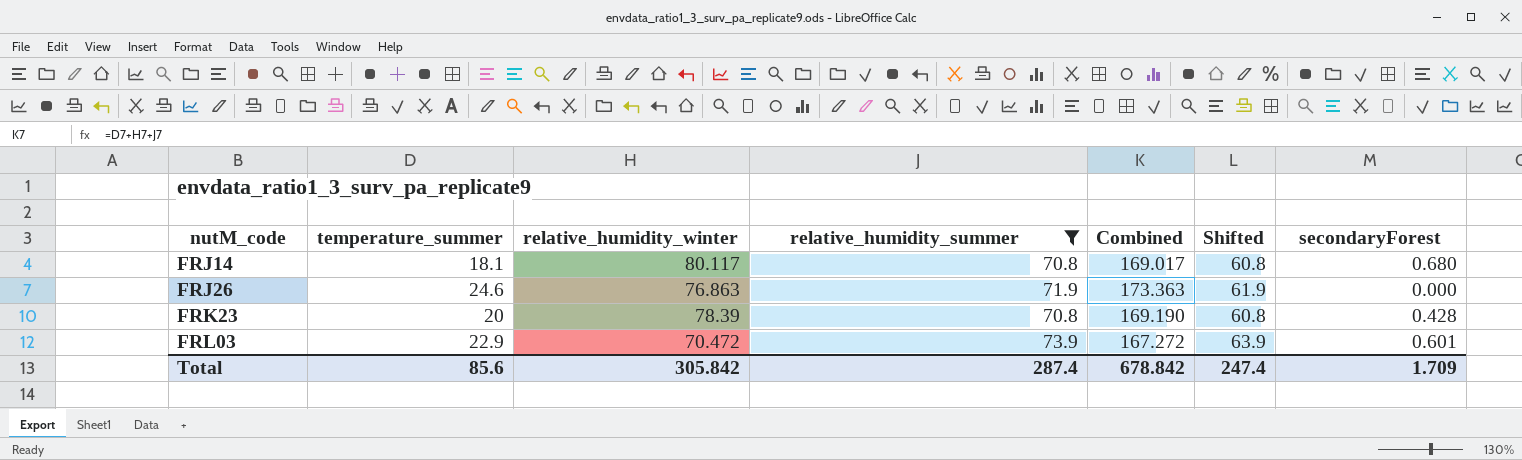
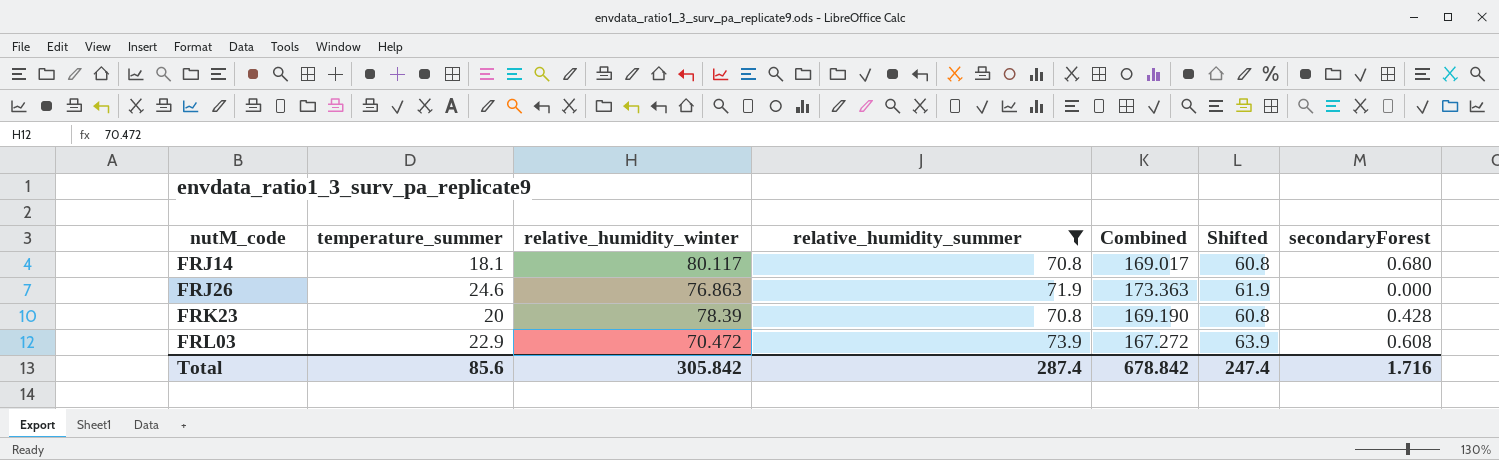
FRL03 | secondaryForest: 0.601 -> 0.608
Total | secondaryForest: 1.709 -> 1.716

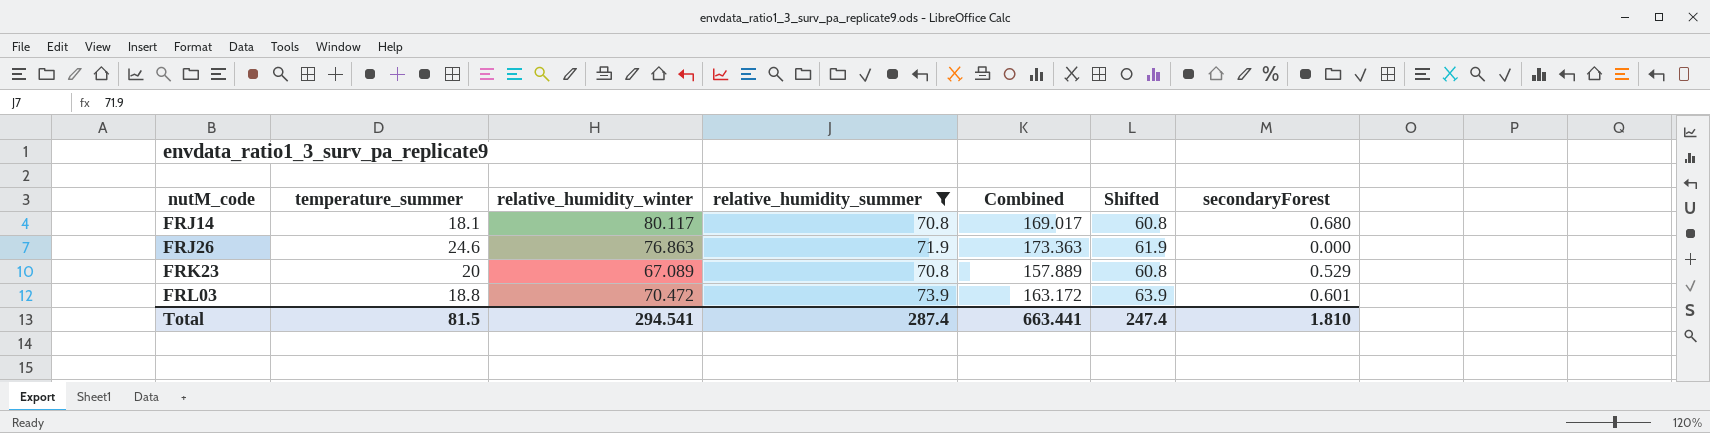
FRK23 | relative_humidity_winter: 78.39 -> 67.089
FRK23 | Combined: 169.190 -> 157.889
FRK23 | secondaryForest: 0.428 -> 0.529
FRL03 | temperature_summer: 22.9 -> 18.8
FRL03 | Combined: 167.272 -> 163.172
FRL03 | secondaryForest: 0.608 -> 0.601
Total | temperature_summer: 85.6 -> 81.5
Total | relative_humidity_winter: 305.842 -> 294.541
Total | Combined: 678.842 -> 663.441
Total | secondaryForest: 1.716 -> 1.810

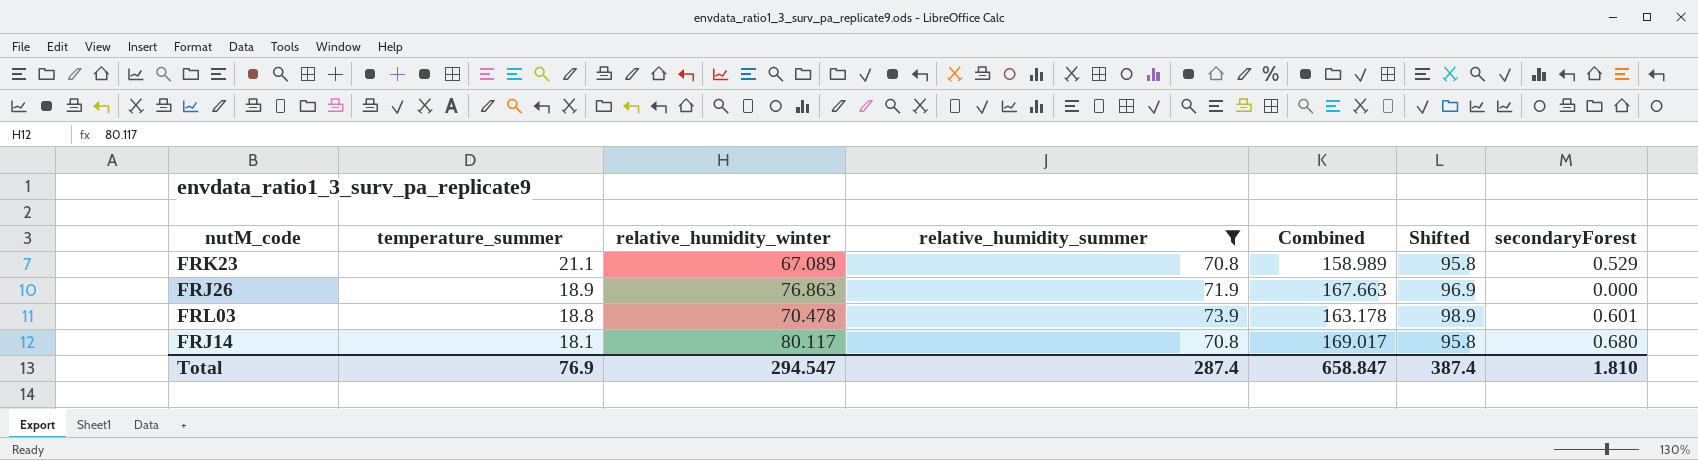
row order: nutM_code ascending -> temperature_summer descending
column Shifted | formula: [relative_humidity_summer] - 10 -> [relative_humidity_summer] + 25
FRK23 | temperature_summer: 20 -> 21.1
FRK23 | Combined: 157.889 -> 158.989
FRJ26 | temperature_summer: 24.6 -> 18.9
FRJ26 | Combined: 173.363 -> 167.663
FRL03 | relative_humidity_winter: 70.472 -> 70.478
FRL03 | Combined: 163.172 -> 163.178
Total | temperature_summer: 81.5 -> 76.9
Total | relative_humidity_winter: 294.541 -> 294.547
Total | Combined: 663.441 -> 658.847
Total | Shifted: 247.4 -> 387.4

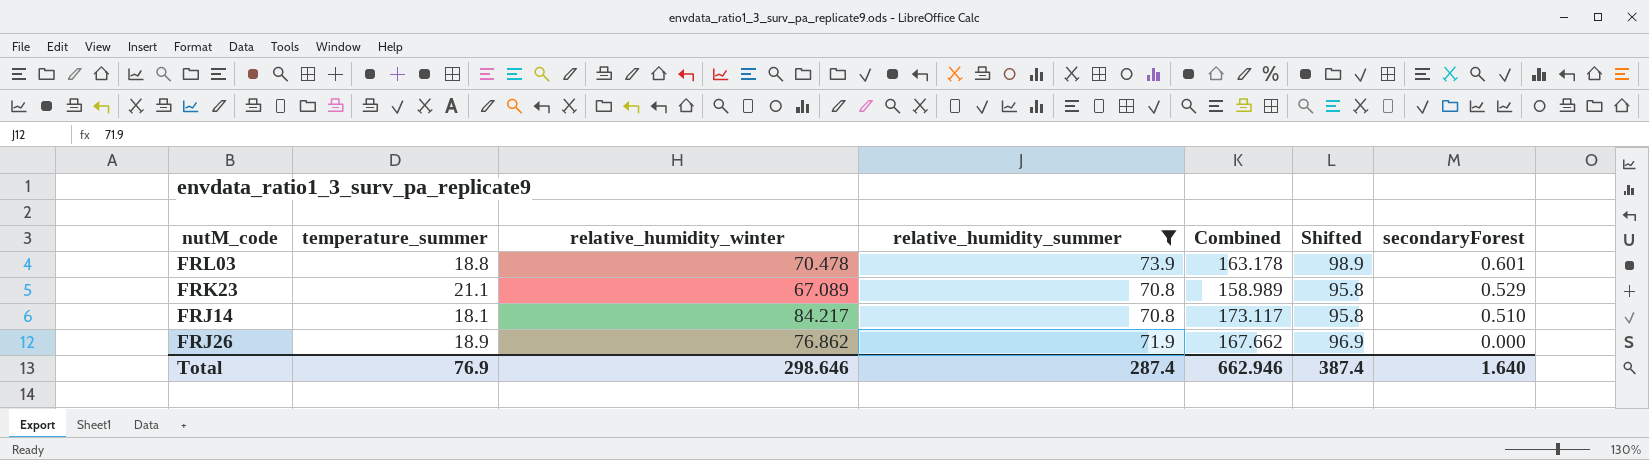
row order: temperature_summer descending -> secondaryForest descending
FRJ14 | relative_humidity_winter: 80.117 -> 84.217
FRJ14 | Combined: 169.017 -> 173.117
FRJ14 | secondaryForest: 0.680 -> 0.510
FRJ26 | relative_humidity_winter: 76.863 -> 76.862
FRJ26 | Combined: 167.663 -> 167.662
Total | relative_humidity_winter: 294.547 -> 298.646
Total | Combined: 658.847 -> 662.946
Total | secondaryForest: 1.810 -> 1.640

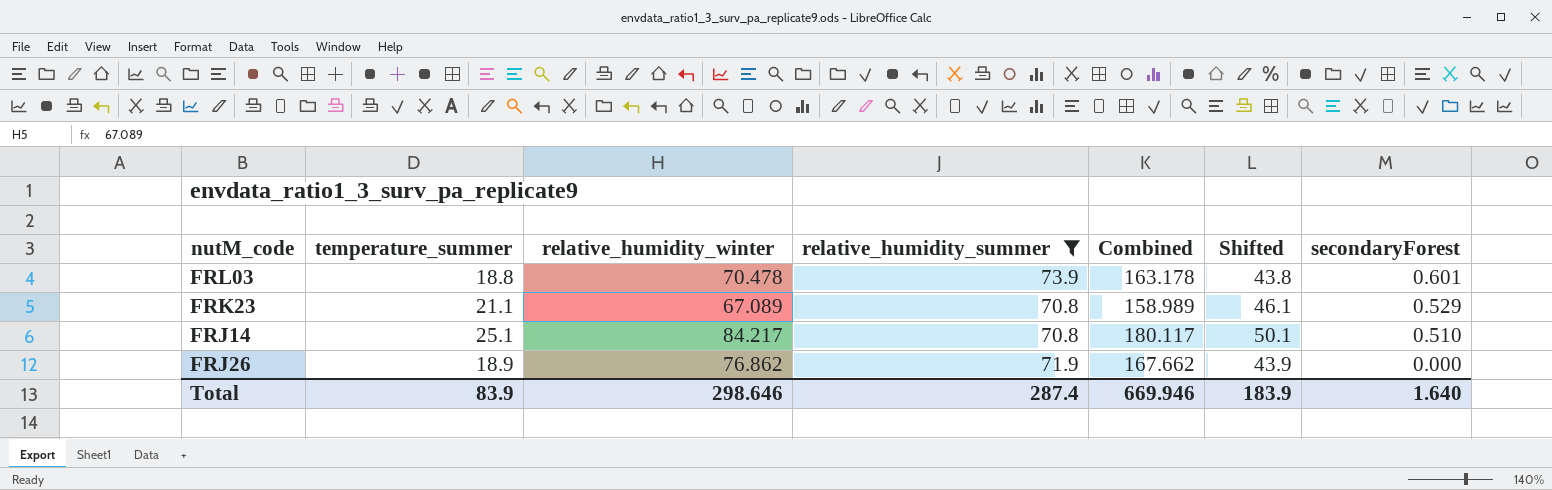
column Shifted | formula: [relative_humidity_summer] + 25 -> [temperature_summer] + 25
FRJ14 | temperature_summer: 18.1 -> 25.1
FRJ14 | Combined: 173.117 -> 180.117
Total | temperature_summer: 76.9 -> 83.9
Total | Combined: 662.946 -> 669.946
Total | Shifted: 387.4 -> 183.9

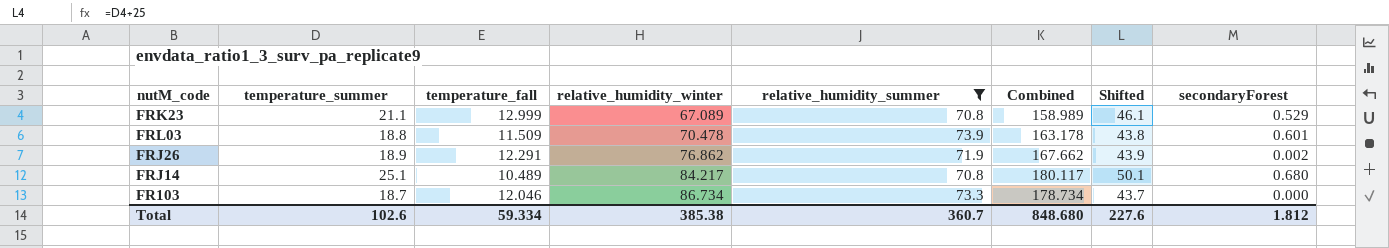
row order: secondaryForest descending -> relative_humidity_winter ascending
column temperature_fall | position: none -> 3
FRJ26 | secondaryForest: 0.000 -> 0.002
FRJ14 | secondaryForest: 0.510 -> 0.680
row FR103: none -> 18.7 | 12.046 | 86.734 | 73.3 | 178.734 | 43.7 | 0.000
Total | temperature_summer: 83.9 -> 102.6
Total | relative_humidity_winter: 298.646 -> 385.38
Total | relative_humidity_summer: 287.4 -> 360.7
Total | Combined: 669.946 -> 848.680
Total | Shifted: 183.9 -> 227.6
Total | secondaryForest: 1.640 -> 1.812

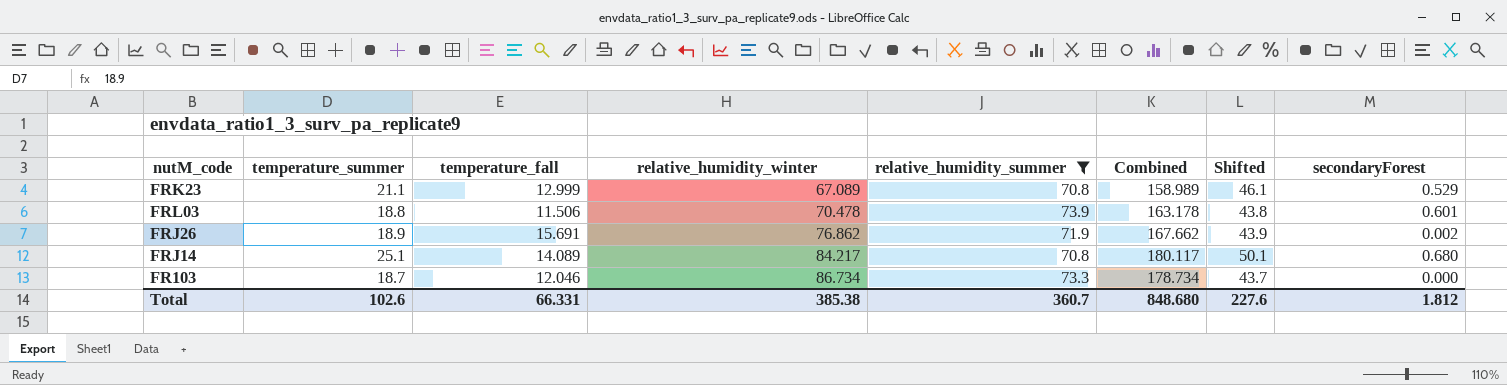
FRL03 | temperature_fall: 11.509 -> 11.506
FRJ26 | temperature_fall: 12.291 -> 15.691
FRJ14 | temperature_fall: 10.489 -> 14.089
Total | temperature_fall: 59.334 -> 66.331

